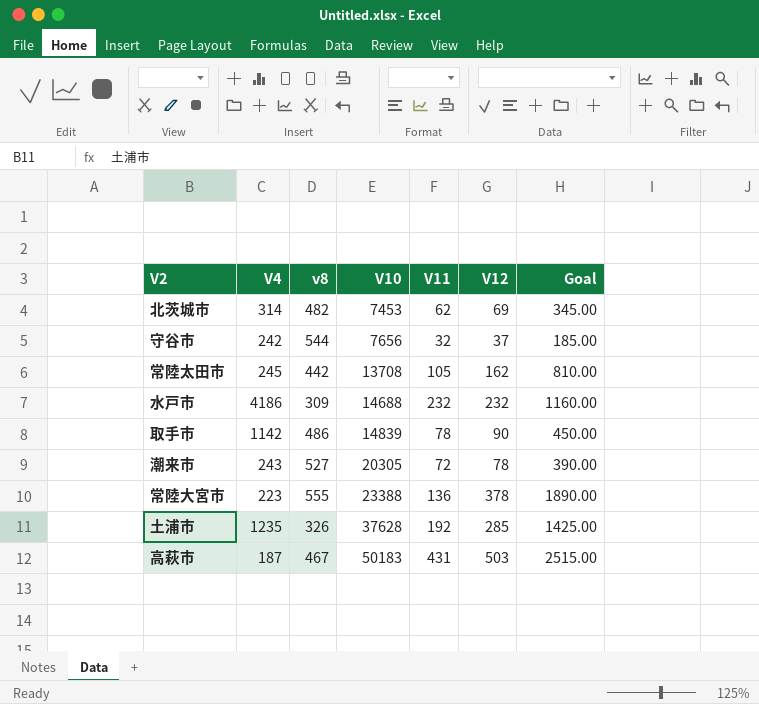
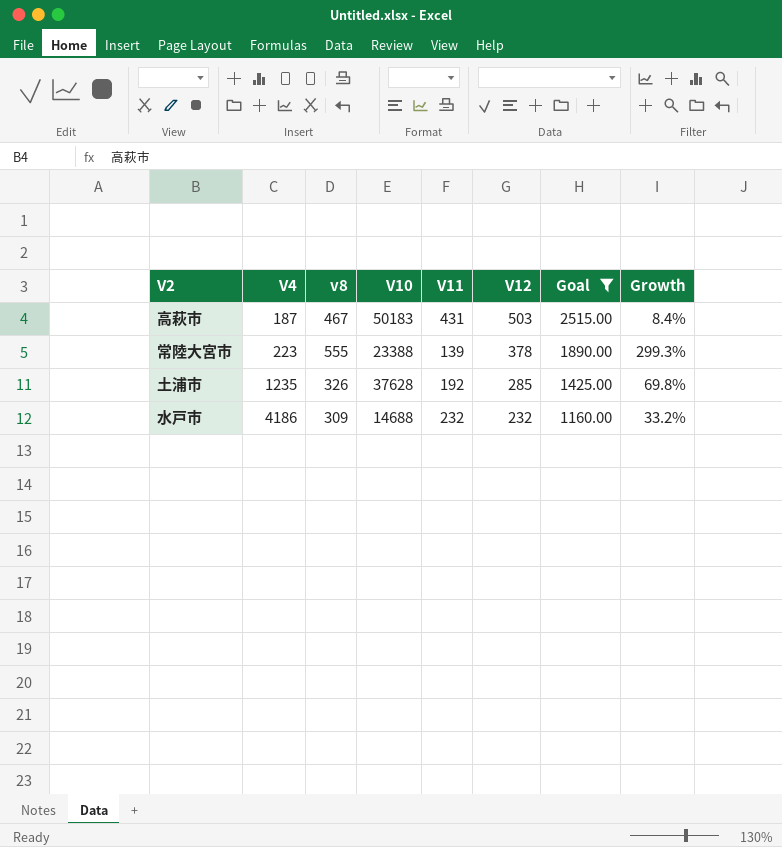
filter: none -> Goal >= 1160.00
row order: V10 ascending -> V4 ascending
column Growth | formula: none -> ([v8] - [V11]) / [V11]
常陸大宮市 | V11: 136 -> 139

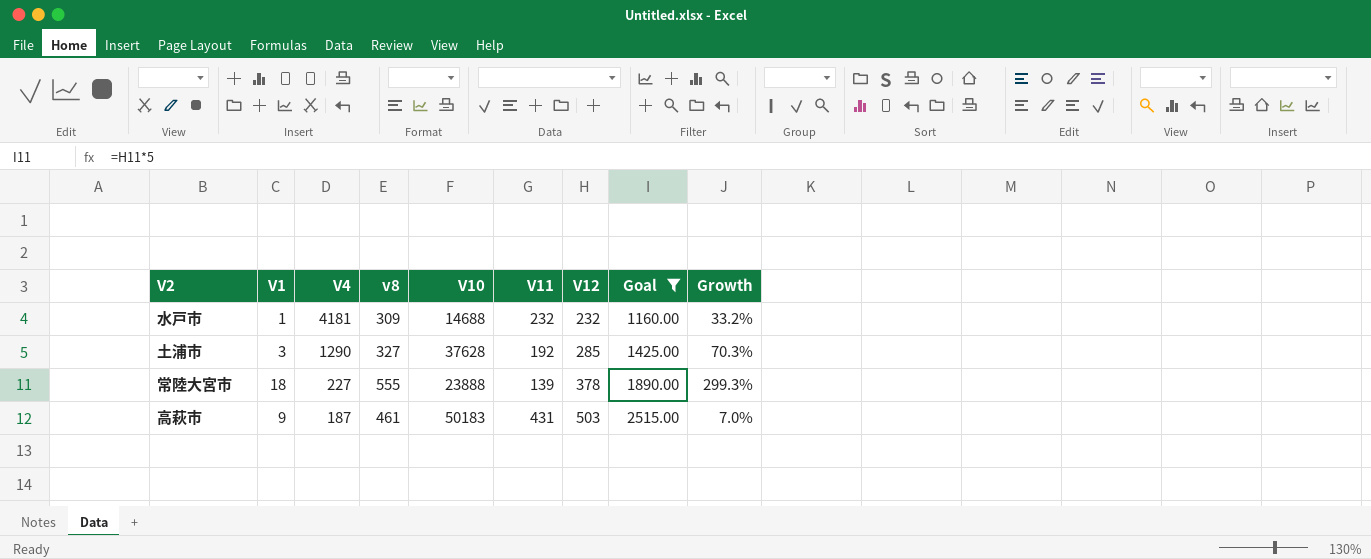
row order: V4 ascending -> V4 descending
column V1 | position: none -> 2
水戸市 | V4: 4186 -> 4181
土浦市 | V4: 1235 -> 1290
土浦市 | v8: 326 -> 327
土浦市 | Growth: 69.8% -> 70.3%
常陸大宮市 | V4: 223 -> 227
常陸大宮市 | V10: 23388 -> 23888
高萩市 | v8: 467 -> 461
高萩市 | Growth: 8.4% -> 7.0%

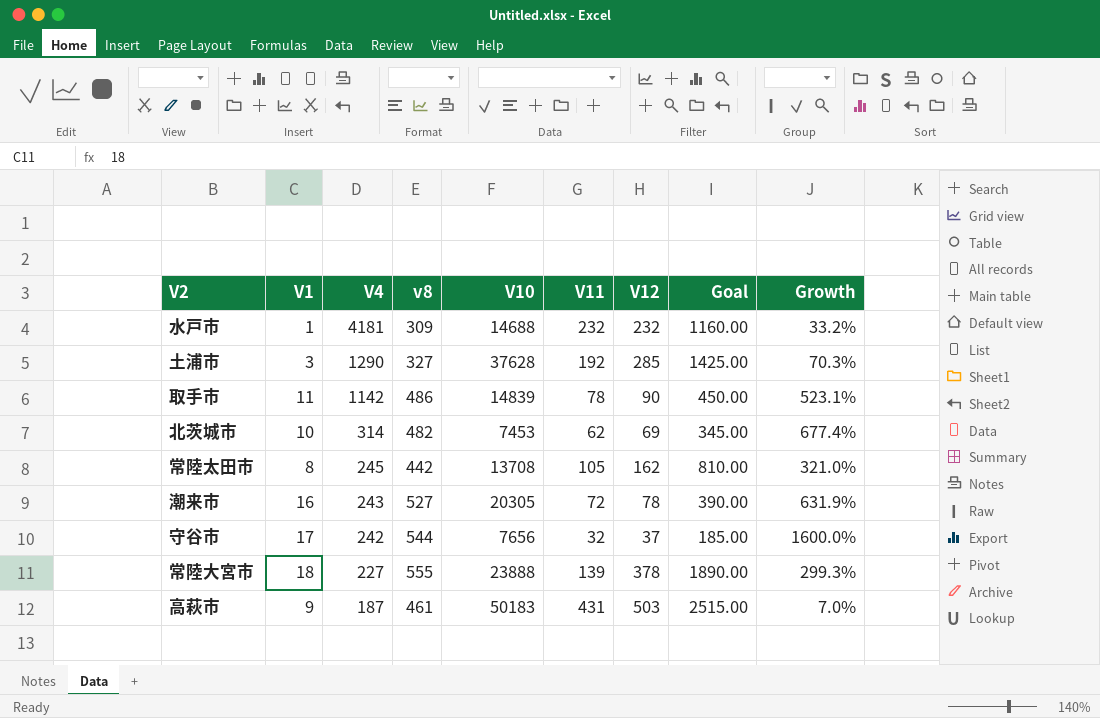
filter: Goal >= 1160.00 -> none

